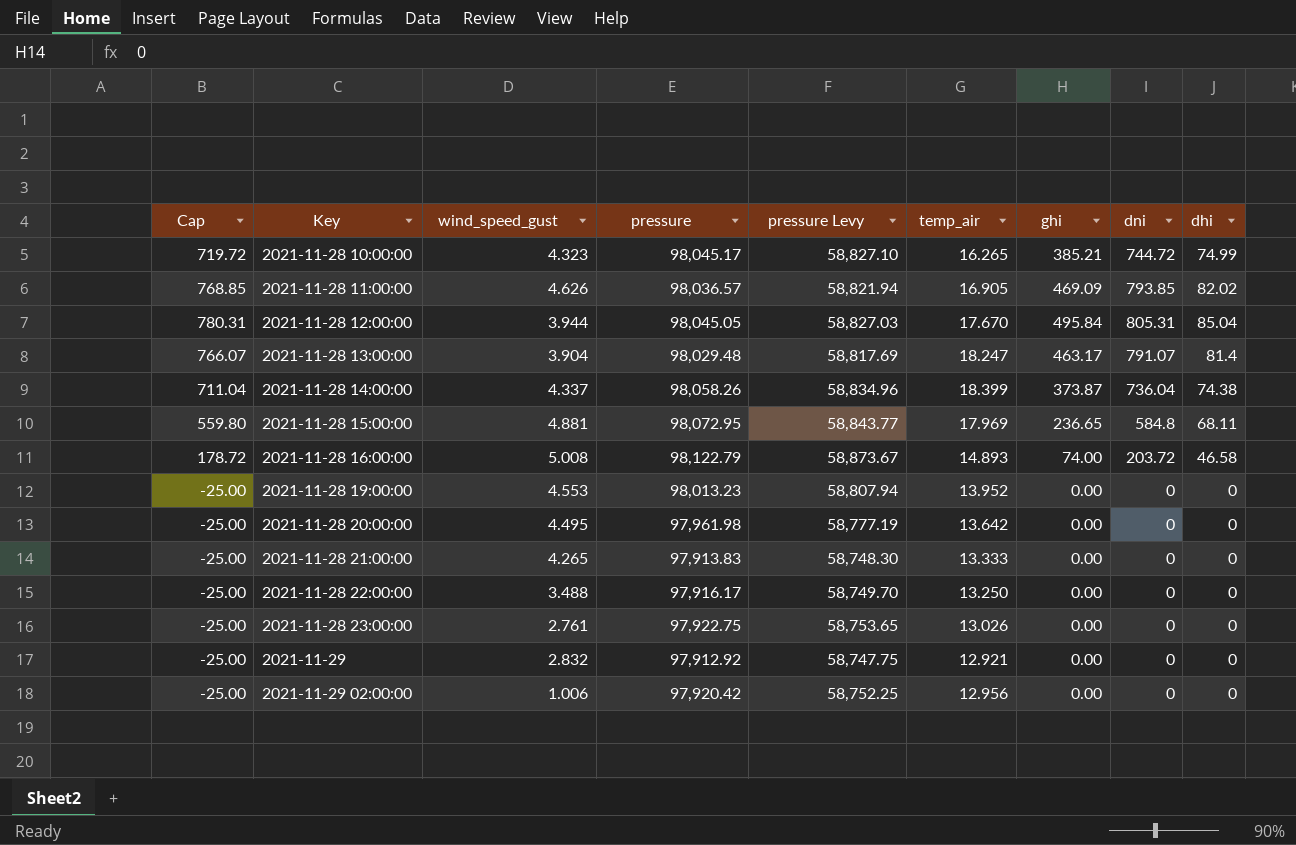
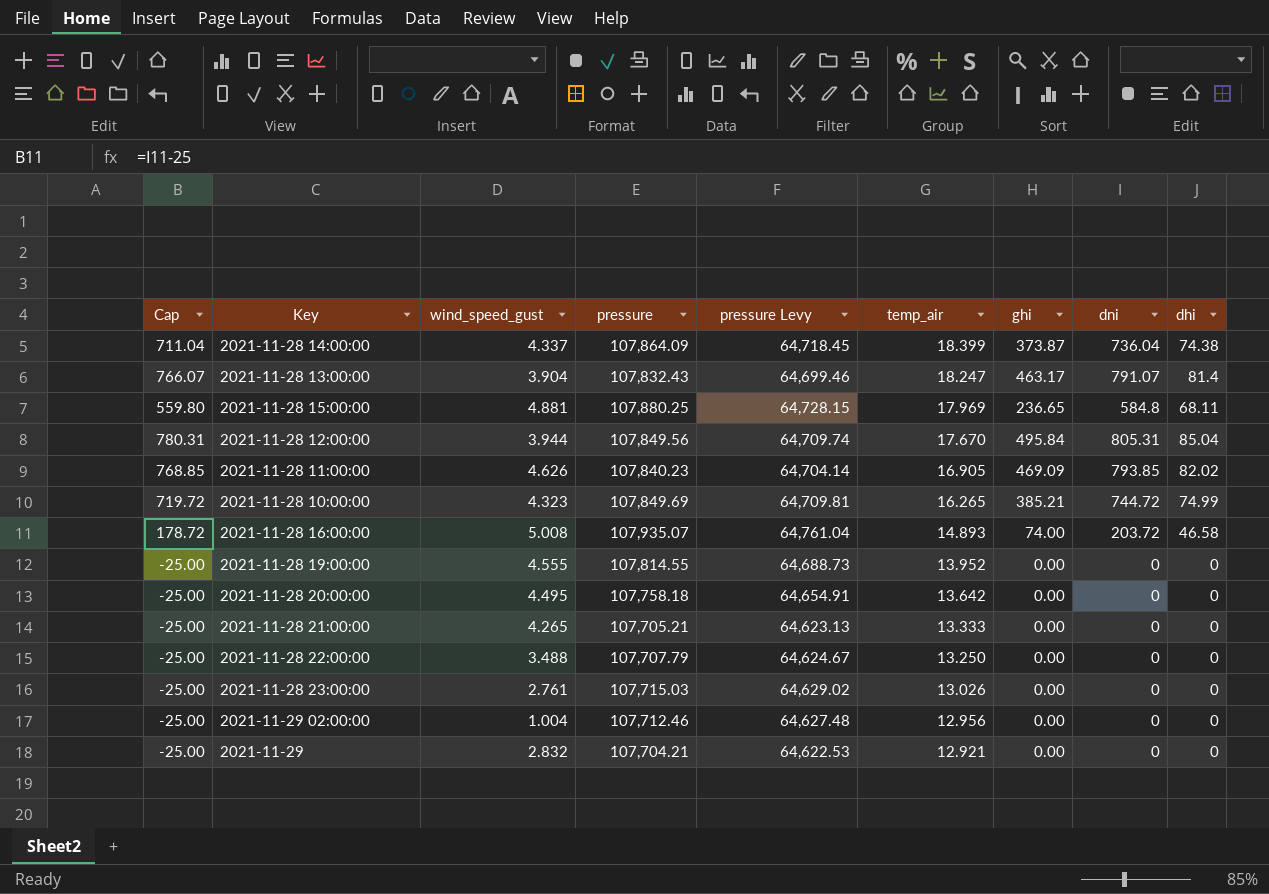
row order: Key ascending -> temp_air descending
2021-11-28 14:00:00 | pressure: 98,058.26 -> 107,864.09
2021-11-28 14:00:00 | pressure Levy: 58,834.96 -> 64,718.45
2021-11-28 13:00:00 | pressure: 98,029.48 -> 107,832.43
2021-11-28 13:00:00 | pressure Levy: 58,817.69 -> 64,699.46
2021-11-28 15:00:00 | pressure: 98,072.95 -> 107,880.25
2021-11-28 15:00:00 | pressure Levy: 58,843.77 -> 64,728.15
2021-11-28 12:00:00 | pressure: 98,045.05 -> 107,849.56
2021-11-28 12:00:00 | pressure Levy: 58,827.03 -> 64,709.74
2021-11-28 11:00:00 | pressure: 98,036.57 -> 107,840.23
2021-11-28 11:00:00 | pressure Levy: 58,821.94 -> 64,704.14
2021-11-28 10:00:00 | pressure: 98,045.17 -> 107,849.69
2021-11-28 10:00:00 | pressure Levy: 58,827.10 -> 64,709.81
2021-11-28 16:00:00 | pressure: 98,122.79 -> 107,935.07
2021-11-28 16:00:00 | pressure Levy: 58,873.67 -> 64,761.04
2021-11-28 19:00:00 | wind_speed_gust: 4.553 -> 4.555
2021-11-28 19:00:00 | pressure: 98,013.23 -> 107,814.55
2021-11-28 19:00:00 | pressure Levy: 58,807.94 -> 64,688.73
2021-11-28 20:00:00 | pressure: 97,961.98 -> 107,758.18
2021-11-28 20:00:00 | pressure Levy: 58,777.19 -> 64,654.91
2021-11-28 21:00:00 | pressure: 97,913.83 -> 107,705.21
2021-11-28 21:00:00 | pressure Levy: 58,748.30 -> 64,623.13
2021-11-28 22:00:00 | pressure: 97,916.17 -> 107,707.79
2021-11-28 22:00:00 | pressure Levy: 58,749.70 -> 64,624.67
2021-11-28 23:00:00 | pressure: 97,922.75 -> 107,715.03
2021-11-28 23:00:00 | pressure Levy: 58,753.65 -> 64,629.02
2021-11-29 02:00:00 | wind_speed_gust: 1.006 -> 1.004
2021-11-29 02:00:00 | pressure: 97,920.42 -> 107,712.46
2021-11-29 02:00:00 | pressure Levy: 58,752.25 -> 64,627.48
2021-11-29 | pressure: 97,912.92 -> 107,704.21
2021-11-29 | pressure Levy: 58,747.75 -> 64,622.53

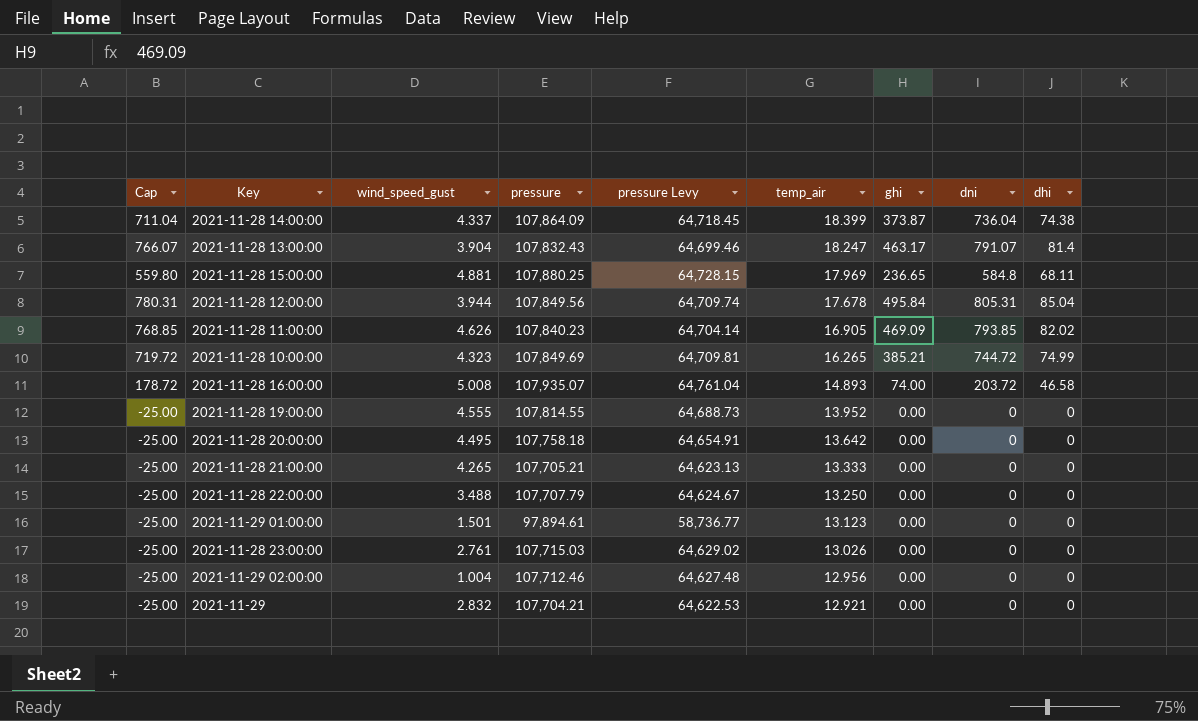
2021-11-28 12:00:00 | temp_air: 17.670 -> 17.678
row 2021-11-29 01:00:00: none -> -25.00 | 1.501 | 97,894.61 | 58,736.77 | 13.123 | 0.00 | 0 | 0

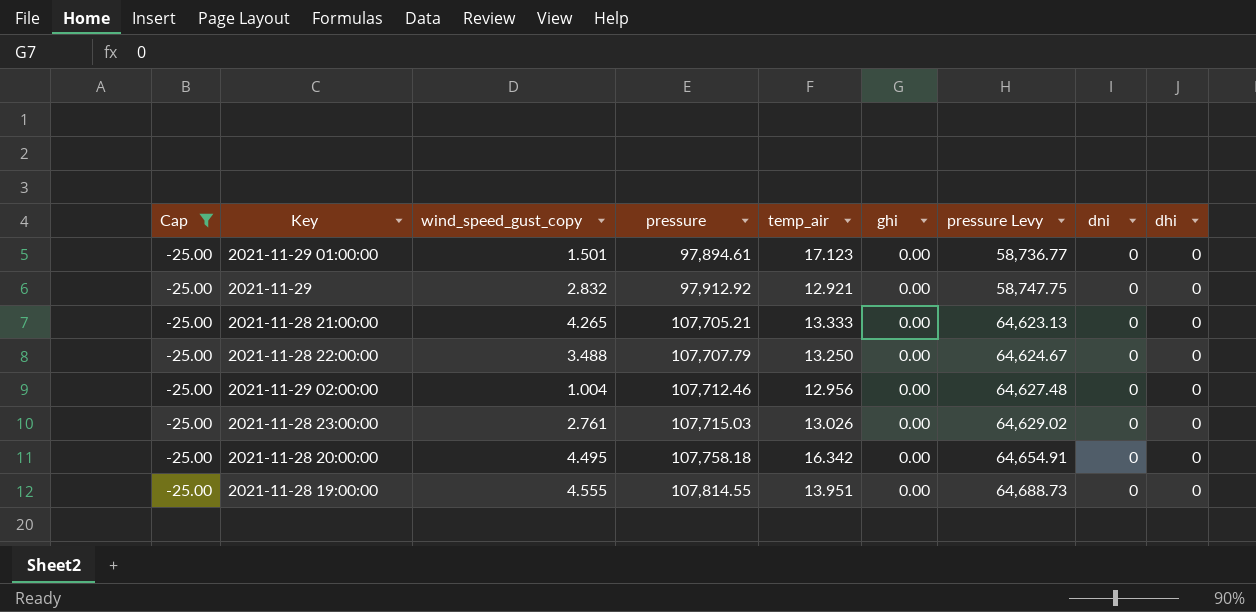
filter: none -> Cap = -25.00
row order: temp_air descending -> pressure ascending
column name: wind_speed_gust -> wind_speed_gust_copy
column pressure Levy | position: 5 -> 7
2021-11-29 01:00:00 | temp_air: 13.123 -> 17.123
2021-11-29 | pressure: 107,704.21 -> 97,912.92
2021-11-29 | pressure Levy: 64,622.53 -> 58,747.75
2021-11-28 20:00:00 | temp_air: 13.642 -> 16.342
2021-11-28 19:00:00 | temp_air: 13.952 -> 13.951

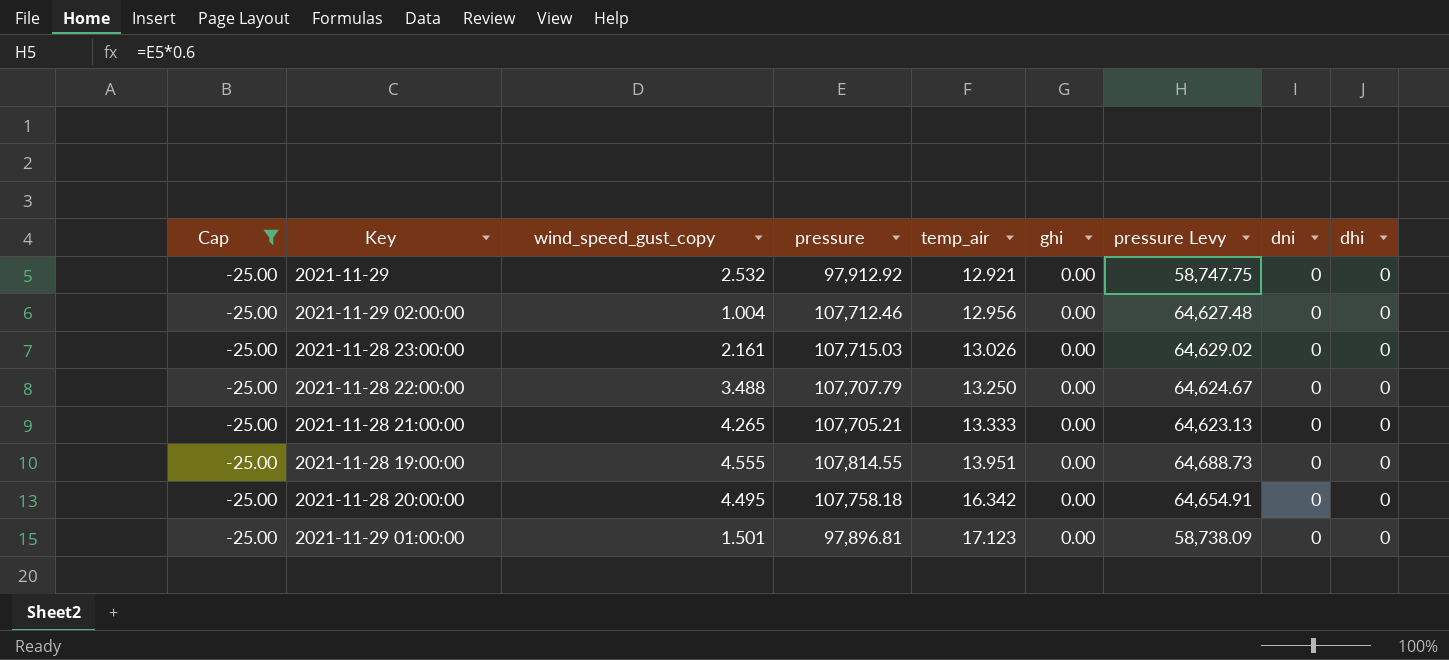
row order: pressure ascending -> temp_air ascending
2021-11-29 | wind_speed_gust_copy: 2.832 -> 2.532
2021-11-28 23:00:00 | wind_speed_gust_copy: 2.761 -> 2.161
2021-11-29 01:00:00 | pressure: 97,894.61 -> 97,896.81
2021-11-29 01:00:00 | pressure Levy: 58,736.77 -> 58,738.09

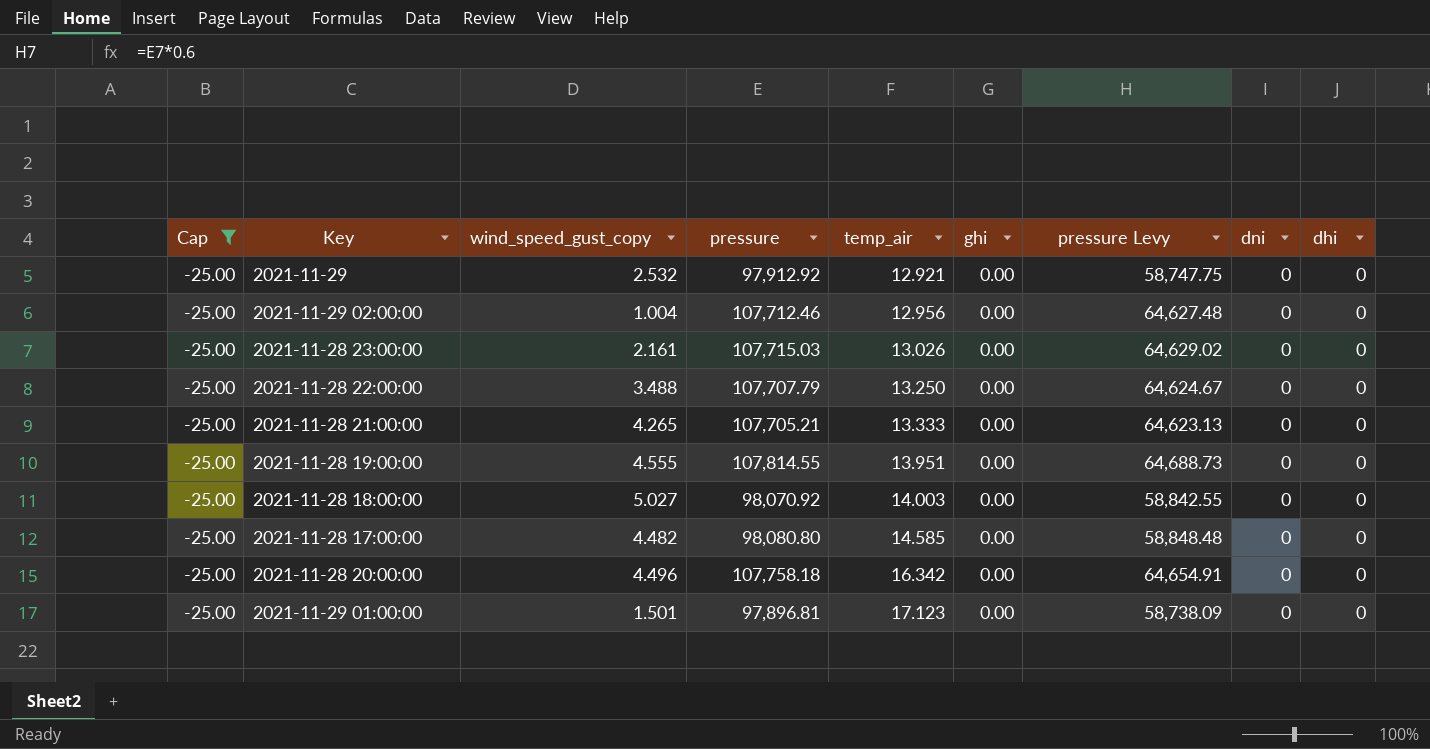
row 2021-11-28 18:00:00: none -> -25.00 | 5.027 | 98,070.92 | 14.003 | 0.00 | 58,842.55 | 0 | 0
row 2021-11-28 17:00:00: none -> -25.00 | 4.482 | 98,080.80 | 14.585 | 0.00 | 58,848.48 | 0 | 0
2021-11-28 20:00:00 | wind_speed_gust_copy: 4.495 -> 4.496

